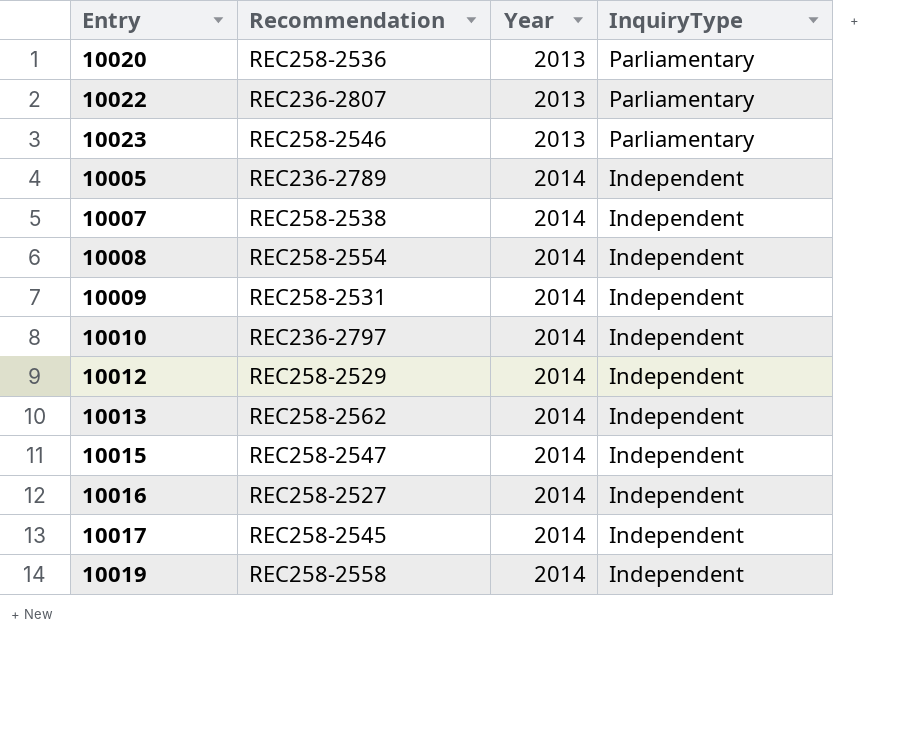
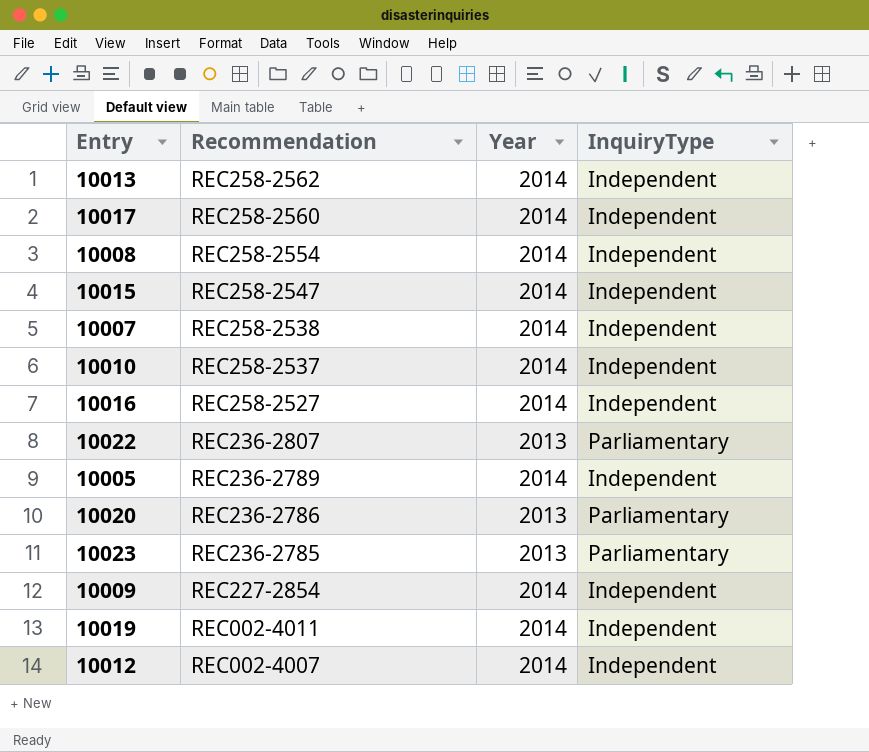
row order: Year ascending -> Recommendation descending
10017 | Recommendation: REC258-2545 -> REC258-2560
10010 | Recommendation: REC236-2797 -> REC258-2537
10020 | Recommendation: REC258-2536 -> REC236-2786
10023 | Recommendation: REC258-2546 -> REC236-2785
10009 | Recommendation: REC258-2531 -> REC227-2854
10019 | Recommendation: REC258-2558 -> REC002-4011
10012 | Recommendation: REC258-2529 -> REC002-4007

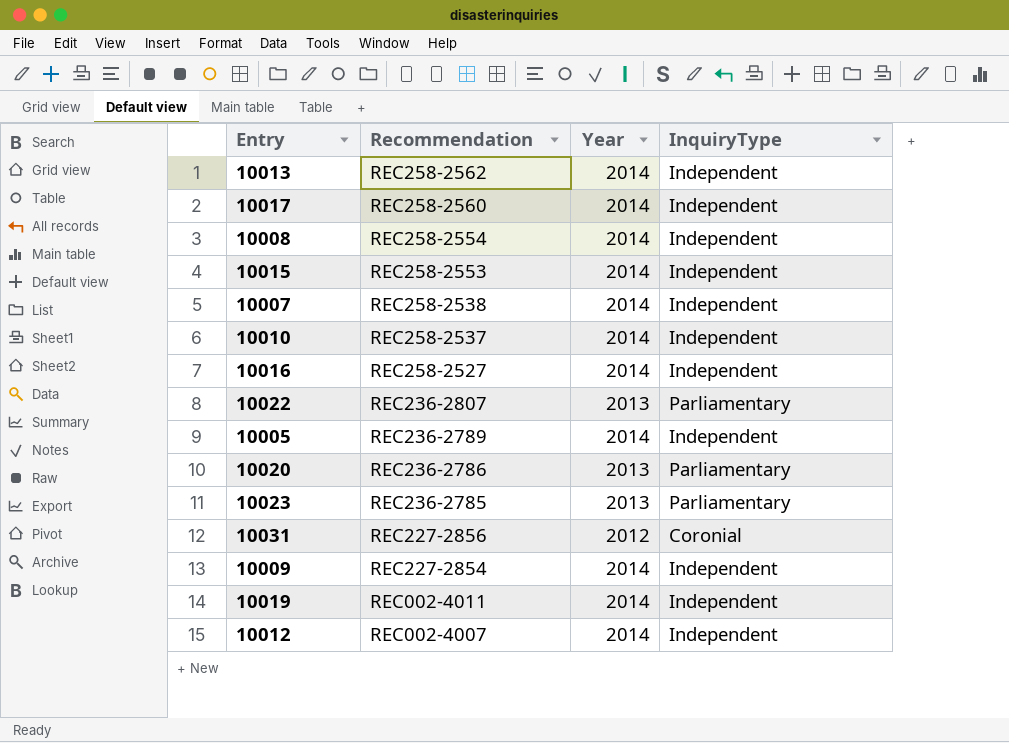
10015 | Recommendation: REC258-2547 -> REC258-2553
row 10031: none -> REC227-2856 | 2012 | Coronial

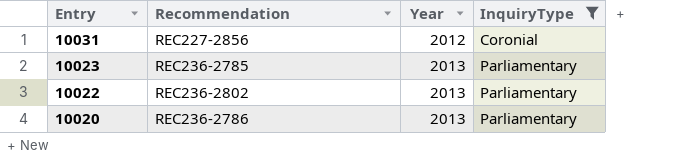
filter: none -> InquiryType != Independent
row order: Recommendation descending -> Entry descending
10022 | Recommendation: REC236-2807 -> REC236-2802

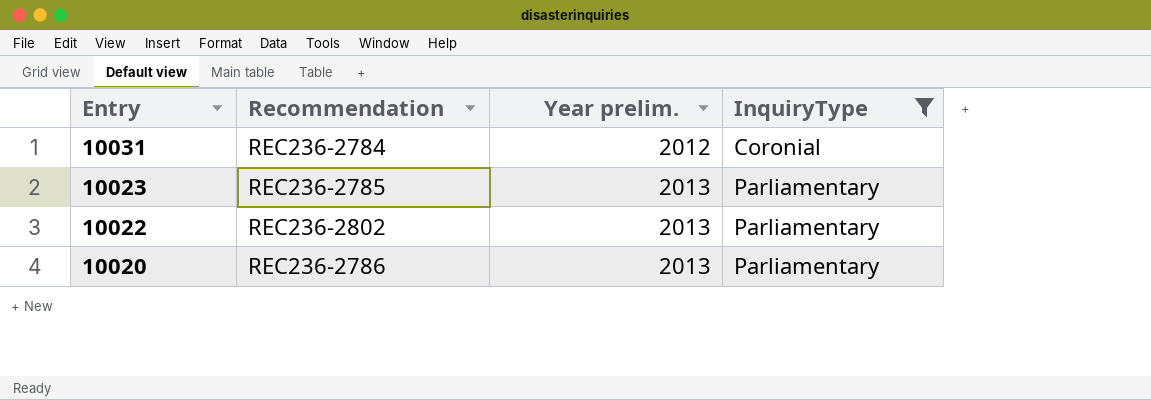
column name: Year -> Year prelim.
10031 | Recommendation: REC227-2856 -> REC236-2784

